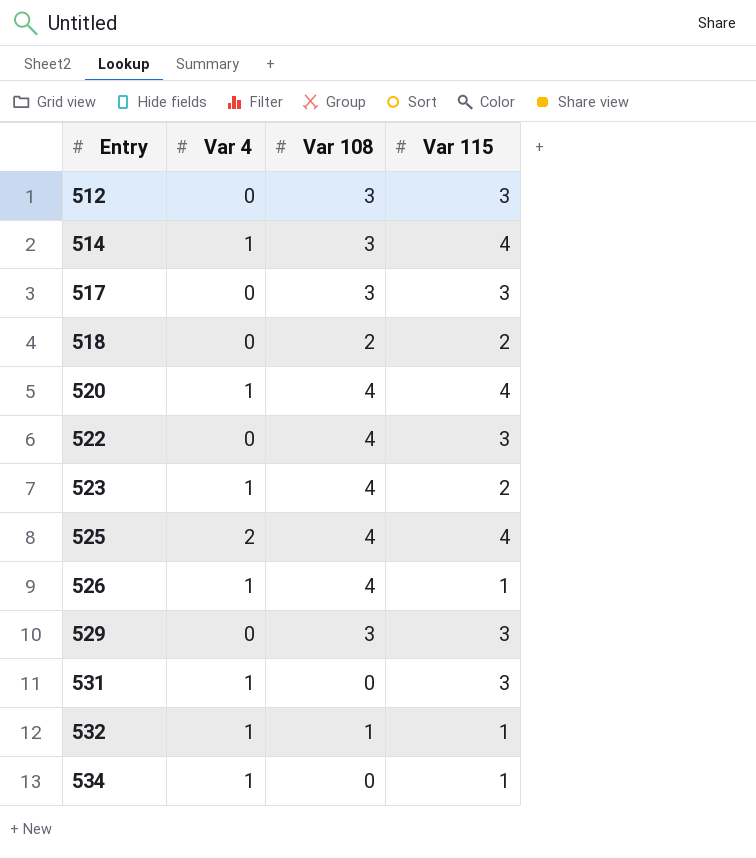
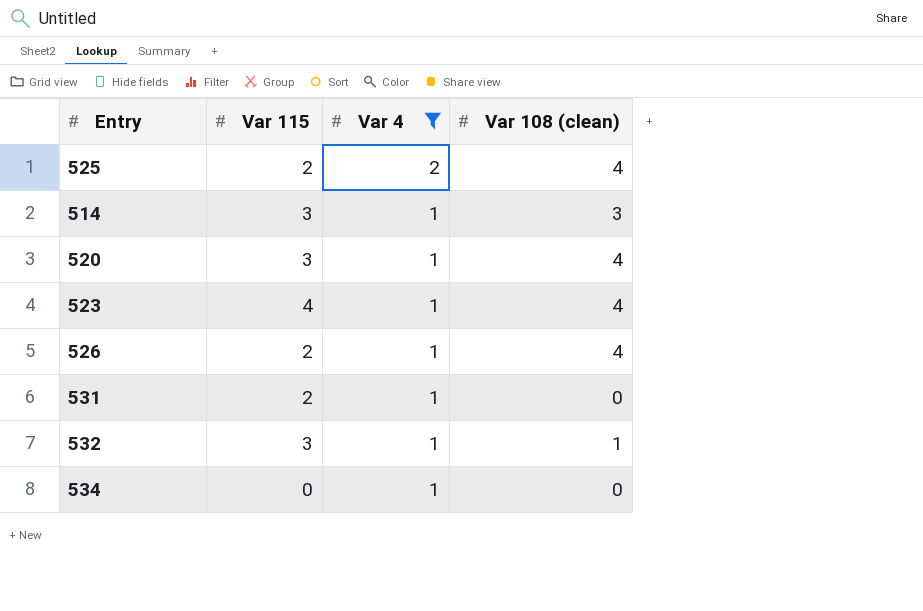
filter: none -> Var 4 != 0
row order: Entry ascending -> Var 4 descending
column Var 115 | position: 4 -> 2
column name: Var 108 -> Var 108 (clean)
525 | Var 115: 4 -> 2
514 | Var 115: 4 -> 3
520 | Var 115: 4 -> 3
523 | Var 115: 2 -> 4
526 | Var 115: 1 -> 2
531 | Var 115: 3 -> 2
532 | Var 115: 1 -> 3
534 | Var 115: 1 -> 0

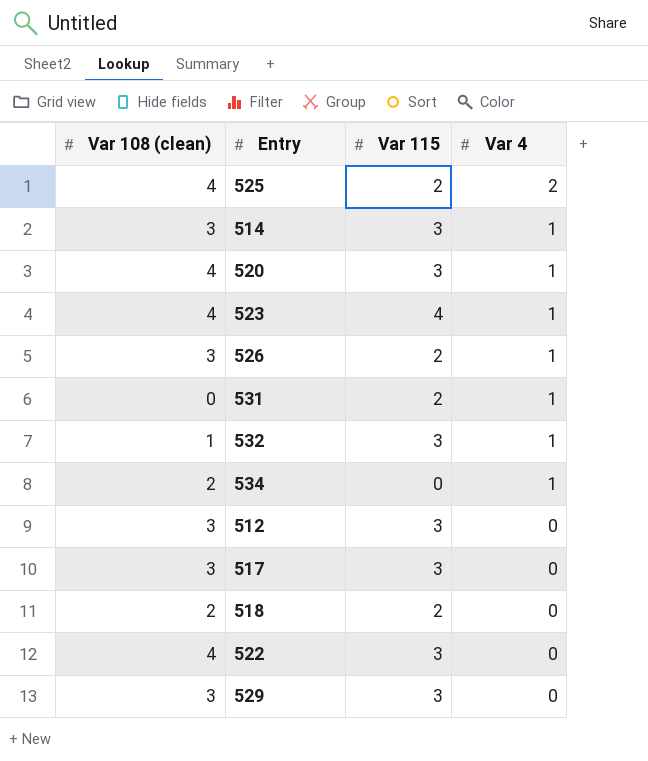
filter: Var 4 != 0 -> none
column Var 108 (clean) | position: 4 -> 1
526 | Var 108 (clean): 4 -> 3
534 | Var 108 (clean): 0 -> 2

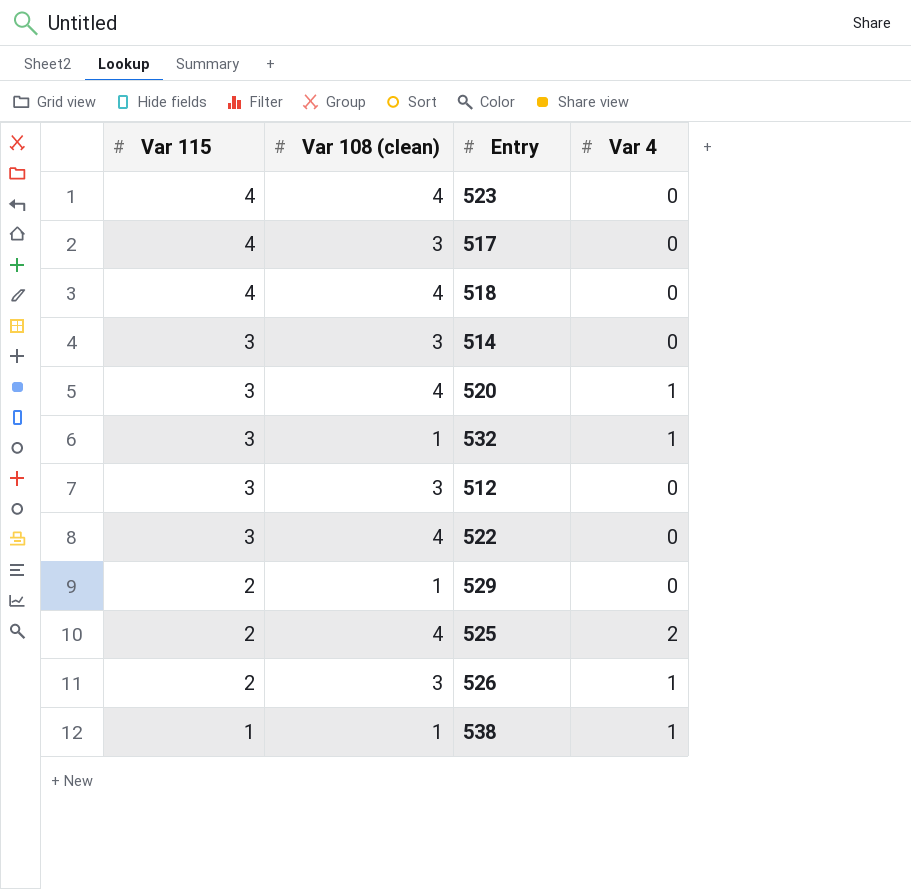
row order: Var 4 descending -> Var 115 descending
column Var 115 | position: 3 -> 1
row 531: 0 | 2 | 1 -> none
row 534: 2 | 0 | 1 -> none
523 | Var 4: 1 -> 0
517 | Var 115: 3 -> 4
518 | Var 115: 2 -> 4
518 | Var 108 (clean): 2 -> 4
514 | Var 4: 1 -> 0
529 | Var 115: 3 -> 2
529 | Var 108 (clean): 3 -> 1
row 538: none -> 1 | 1 | 1

